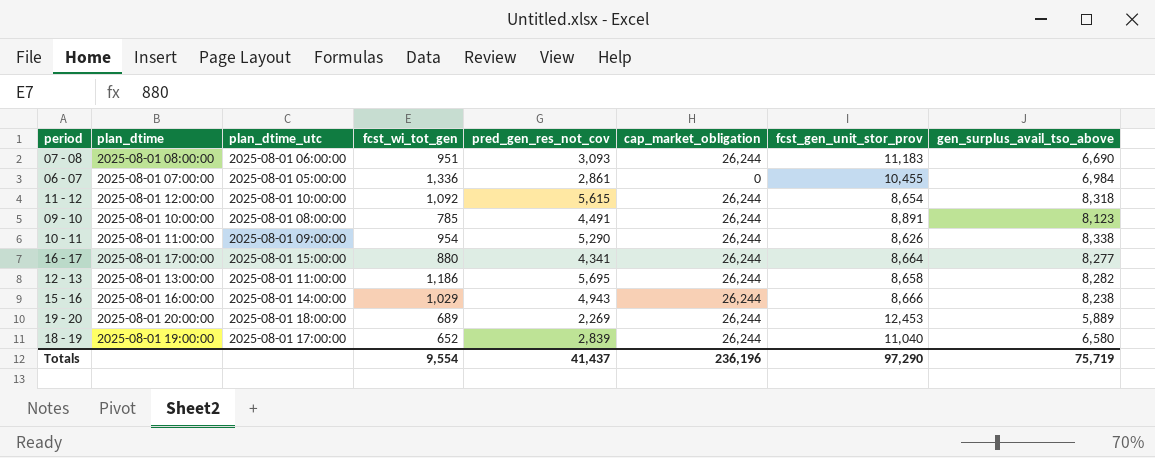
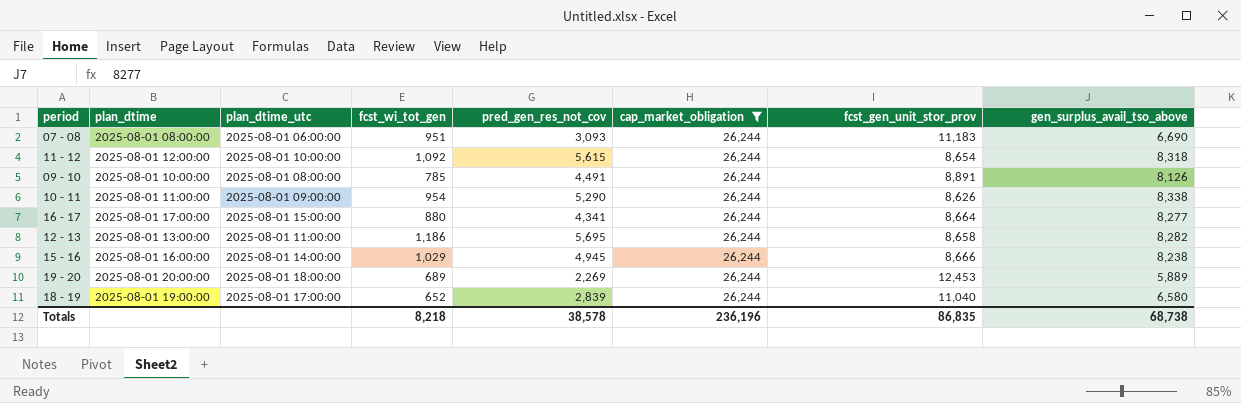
filter: none -> cap_market_obligation = 26,244
09 - 10 | gen_surplus_avail_tso_above: 8,123 -> 8,126
15 - 16 | pred_gen_res_not_cov: 4,943 -> 4,945
Totals | fcst_wi_tot_gen: 9,554 -> 8,218
Totals | pred_gen_res_not_cov: 41,437 -> 38,578
Totals | fcst_gen_unit_stor_prov: 97,290 -> 86,835
Totals | gen_surplus_avail_tso_above: 75,719 -> 68,738

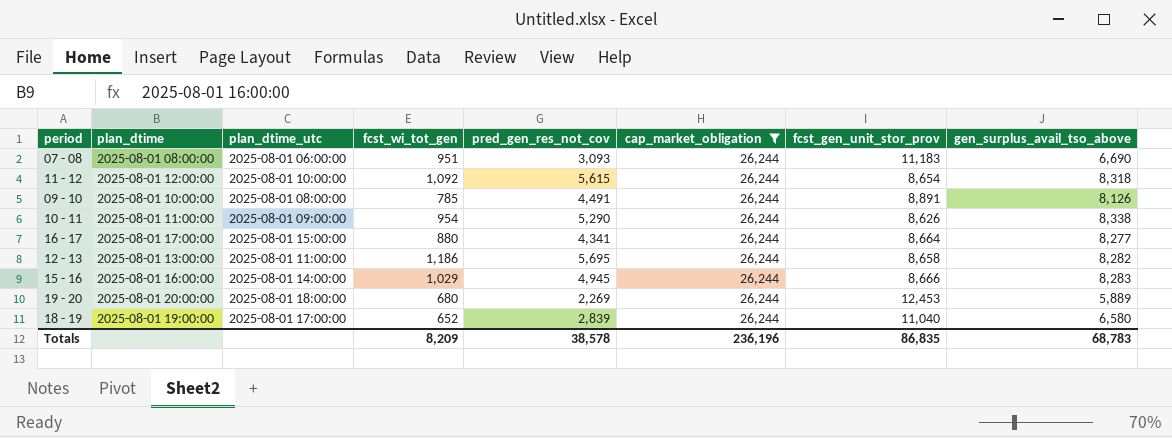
15 - 16 | gen_surplus_avail_tso_above: 8,238 -> 8,283
19 - 20 | fcst_wi_tot_gen: 689 -> 680
Totals | fcst_wi_tot_gen: 8,218 -> 8,209
Totals | gen_surplus_avail_tso_above: 68,738 -> 68,783

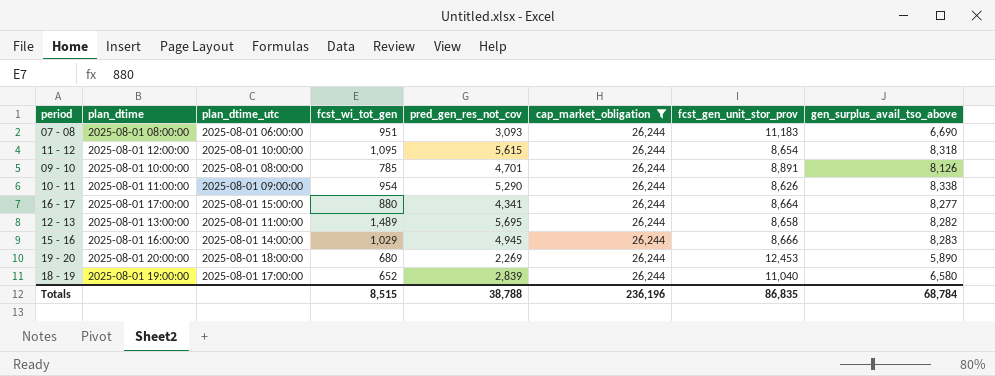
11 - 12 | fcst_wi_tot_gen: 1,092 -> 1,095
09 - 10 | pred_gen_res_not_cov: 4,491 -> 4,701
12 - 13 | fcst_wi_tot_gen: 1,186 -> 1,489
19 - 20 | gen_surplus_avail_tso_above: 5,889 -> 5,890
Totals | fcst_wi_tot_gen: 8,209 -> 8,515
Totals | pred_gen_res_not_cov: 38,578 -> 38,788
Totals | gen_surplus_avail_tso_above: 68,783 -> 68,784

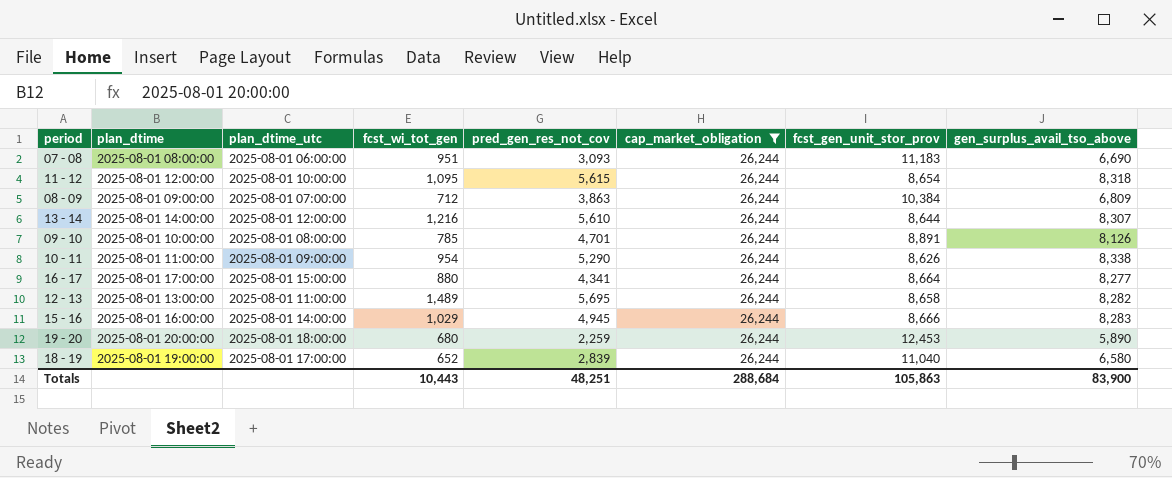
row 08 - 09: none -> 2025-08-01 09:00:00 | 2025-08-01 07:00:00 | 712 | 3,863 | 26,244 | 10,384 | 6,809
row 13 - 14: none -> 2025-08-01 14:00:00 | 2025-08-01 12:00:00 | 1,216 | 5,610 | 26,244 | 8,644 | 8,307
19 - 20 | pred_gen_res_not_cov: 2,269 -> 2,259
Totals | fcst_wi_tot_gen: 8,515 -> 10,443
Totals | pred_gen_res_not_cov: 38,788 -> 48,251
Totals | cap_market_obligation: 236,196 -> 288,684
Totals | fcst_gen_unit_stor_prov: 86,835 -> 105,863
Totals | gen_surplus_avail_tso_above: 68,784 -> 83,900

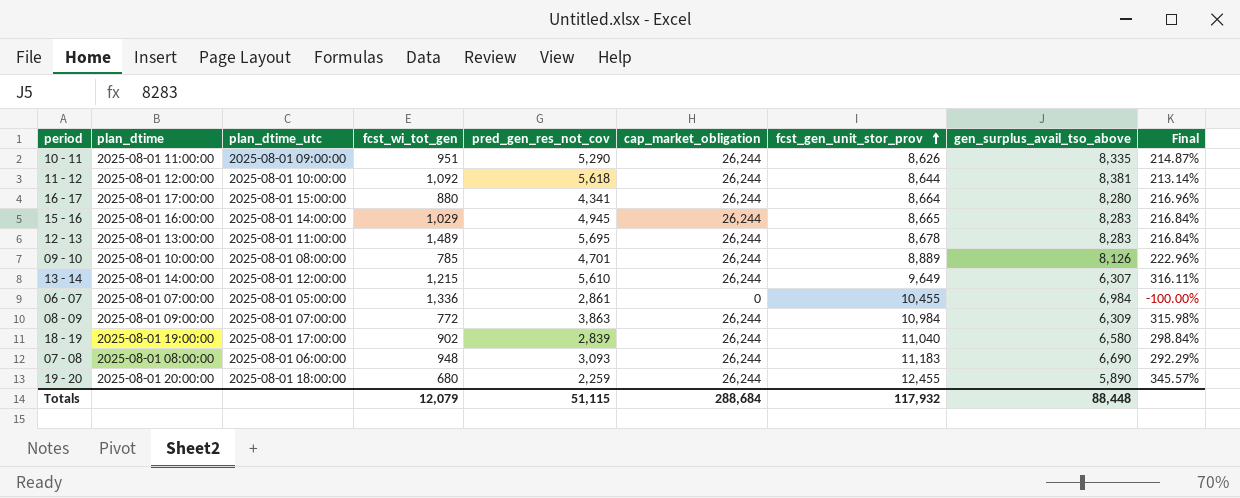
filter: cap_market_obligation = 26,244 -> none
row order: none -> fcst_gen_unit_stor_prov ascending
column Final | formula: none -> ([cap_market_obligation] - [gen_surplus_avail_tso_above]) / [gen_surplus_avail_tso_above]
10 - 11 | fcst_wi_tot_gen: 954 -> 951
10 - 11 | gen_surplus_avail_tso_above: 8,338 -> 8,335
11 - 12 | fcst_wi_tot_gen: 1,095 -> 1,092
11 - 12 | pred_gen_res_not_cov: 5,615 -> 5,618
11 - 12 | fcst_gen_unit_stor_prov: 8,654 -> 8,644
11 - 12 | gen_surplus_avail_tso_above: 8,318 -> 8,381
16 - 17 | gen_surplus_avail_tso_above: 8,277 -> 8,280
15 - 16 | fcst_gen_unit_stor_prov: 8,666 -> 8,665
12 - 13 | fcst_gen_unit_stor_prov: 8,658 -> 8,678
12 - 13 | gen_surplus_avail_tso_above: 8,282 -> 8,283
09 - 10 | fcst_gen_unit_stor_prov: 8,891 -> 8,889
13 - 14 | fcst_wi_tot_gen: 1,216 -> 1,215
13 - 14 | fcst_gen_unit_stor_prov: 8,644 -> 9,649
13 - 14 | gen_surplus_avail_tso_above: 8,307 -> 6,307
08 - 09 | fcst_wi_tot_gen: 712 -> 772
08 - 09 | fcst_gen_unit_stor_prov: 10,384 -> 10,984
08 - 09 | gen_surplus_avail_tso_above: 6,809 -> 6,309
18 - 19 | fcst_wi_tot_gen: 652 -> 902
07 - 08 | fcst_wi_tot_gen: 951 -> 948
19 - 20 | fcst_gen_unit_stor_prov: 12,453 -> 12,455
Totals | fcst_wi_tot_gen: 10,443 -> 12,079
Totals | pred_gen_res_not_cov: 48,251 -> 51,115
Totals | fcst_gen_unit_stor_prov: 105,863 -> 117,932
Totals | gen_surplus_avail_tso_above: 83,900 -> 88,448

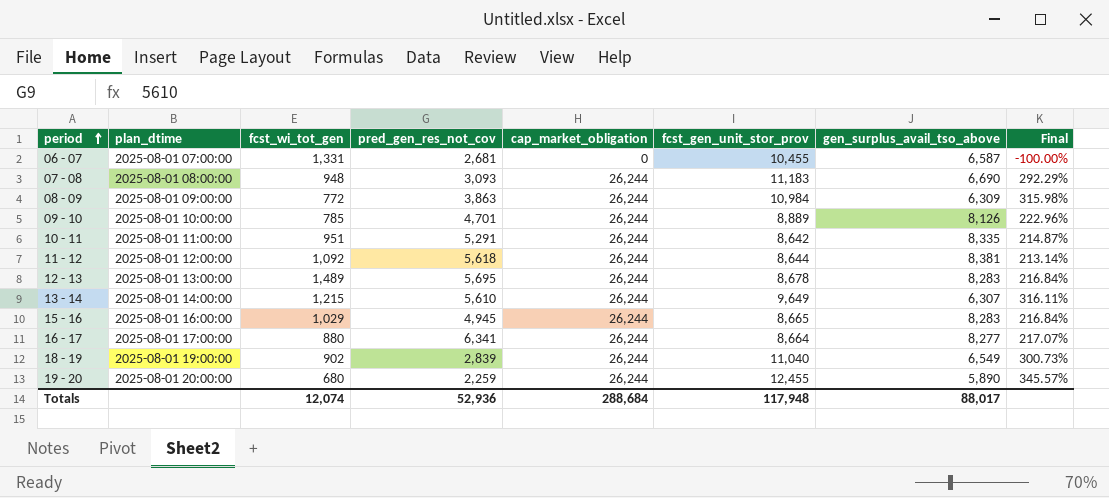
row order: fcst_gen_unit_stor_prov ascending -> period ascending
column plan_dtime_utc | position: 3 -> none
06 - 07 | fcst_wi_tot_gen: 1,336 -> 1,331
06 - 07 | pred_gen_res_not_cov: 2,861 -> 2,681
06 - 07 | gen_surplus_avail_tso_above: 6,984 -> 6,587
10 - 11 | pred_gen_res_not_cov: 5,290 -> 5,291
10 - 11 | fcst_gen_unit_stor_prov: 8,626 -> 8,642
16 - 17 | pred_gen_res_not_cov: 4,341 -> 6,341
16 - 17 | gen_surplus_avail_tso_above: 8,280 -> 8,277
16 - 17 | Final: 216.96% -> 217.07%
18 - 19 | gen_surplus_avail_tso_above: 6,580 -> 6,549
18 - 19 | Final: 298.84% -> 300.73%
Totals | fcst_wi_tot_gen: 12,079 -> 12,074
Totals | pred_gen_res_not_cov: 51,115 -> 52,936
Totals | fcst_gen_unit_stor_prov: 117,932 -> 117,948
Totals | gen_surplus_avail_tso_above: 88,448 -> 88,017

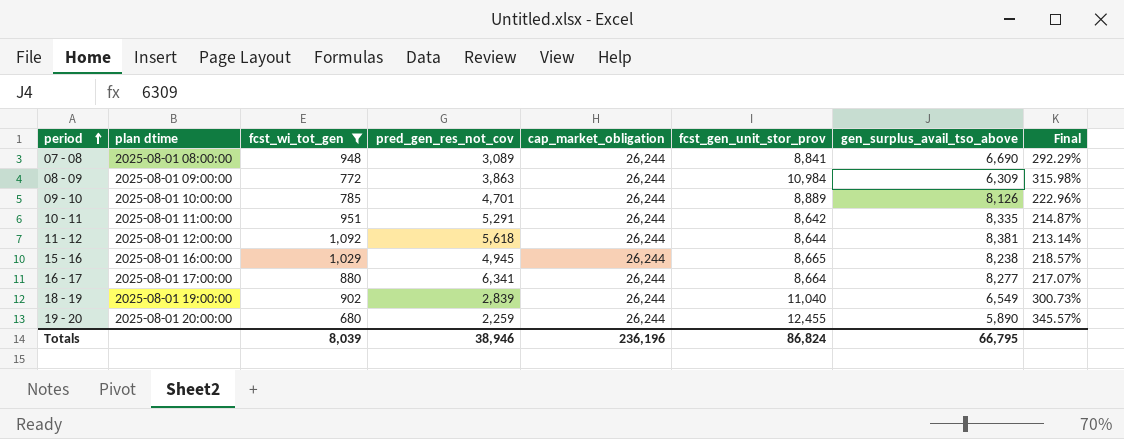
filter: none -> fcst_wi_tot_gen <= 1,092
column name: plan_dtime -> plan dtime
07 - 08 | pred_gen_res_not_cov: 3,093 -> 3,089
07 - 08 | fcst_gen_unit_stor_prov: 11,183 -> 8,841
15 - 16 | gen_surplus_avail_tso_above: 8,283 -> 8,238
15 - 16 | Final: 216.84% -> 218.57%
Totals | fcst_wi_tot_gen: 12,074 -> 8,039
Totals | pred_gen_res_not_cov: 52,936 -> 38,946
Totals | cap_market_obligation: 288,684 -> 236,196
Totals | fcst_gen_unit_stor_prov: 117,948 -> 86,824
Totals | gen_surplus_avail_tso_above: 88,017 -> 66,795

